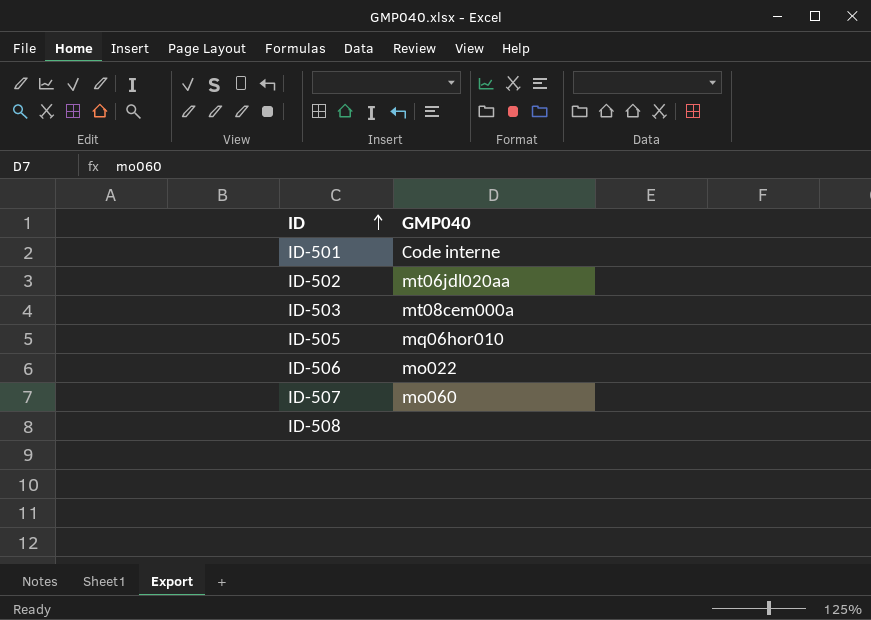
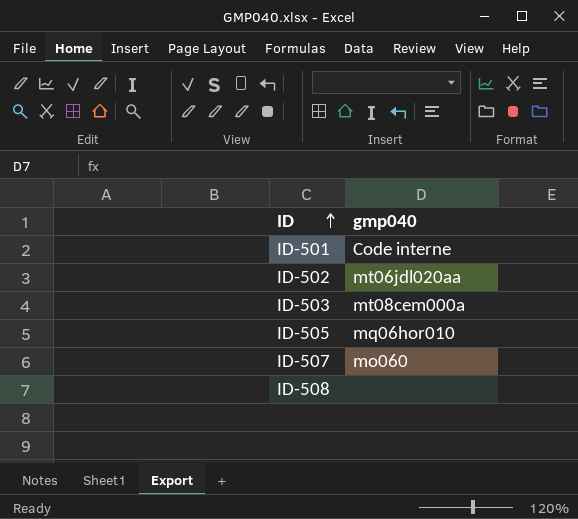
column name: GMP040 -> gmp040
row ID-506: mo022 -> none

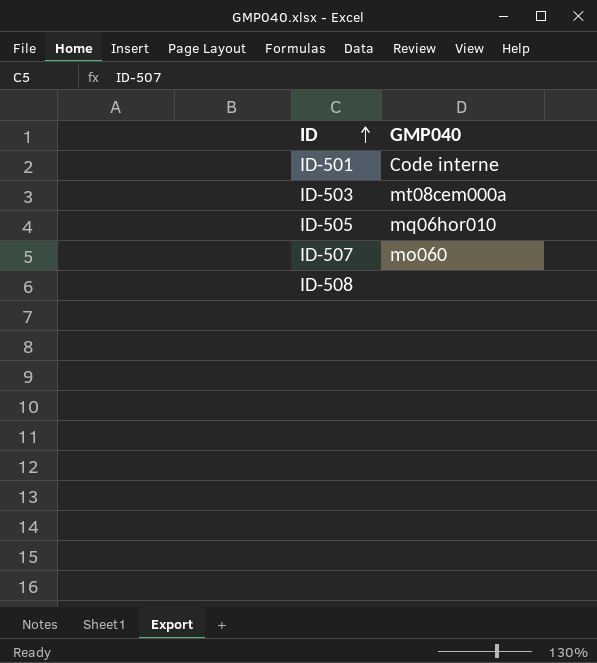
column name: gmp040 -> GMP040
row ID-502: mt06jdl020aa -> none

